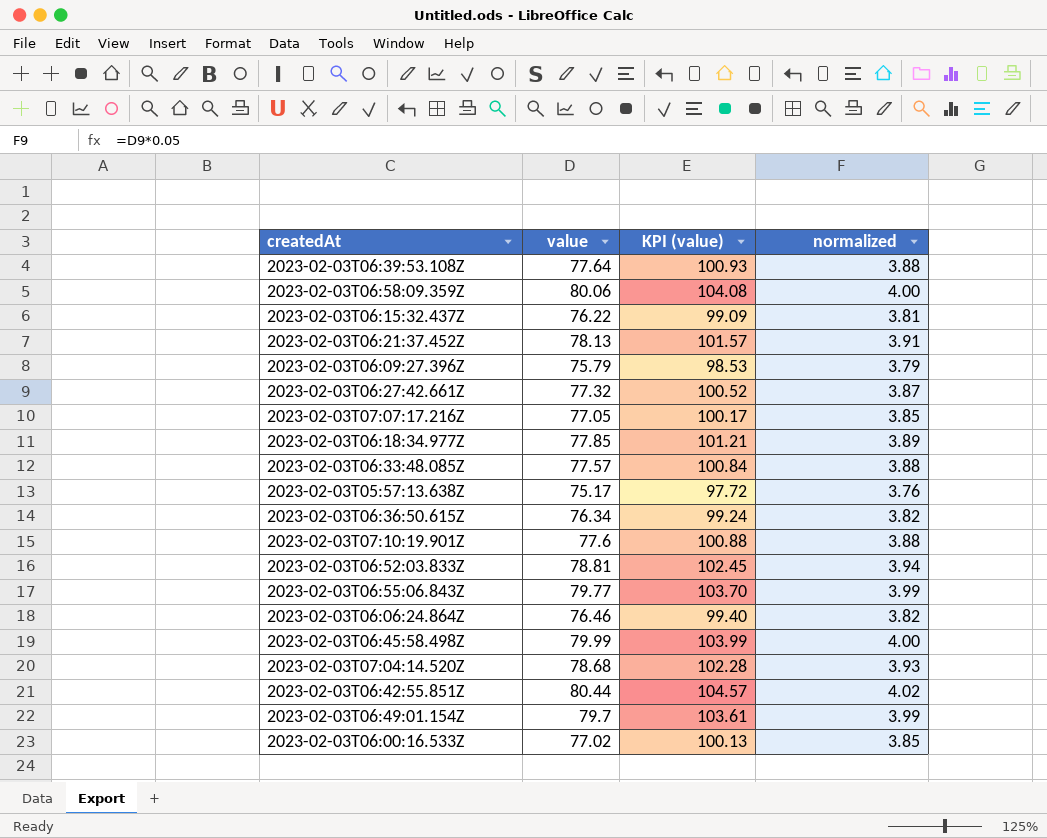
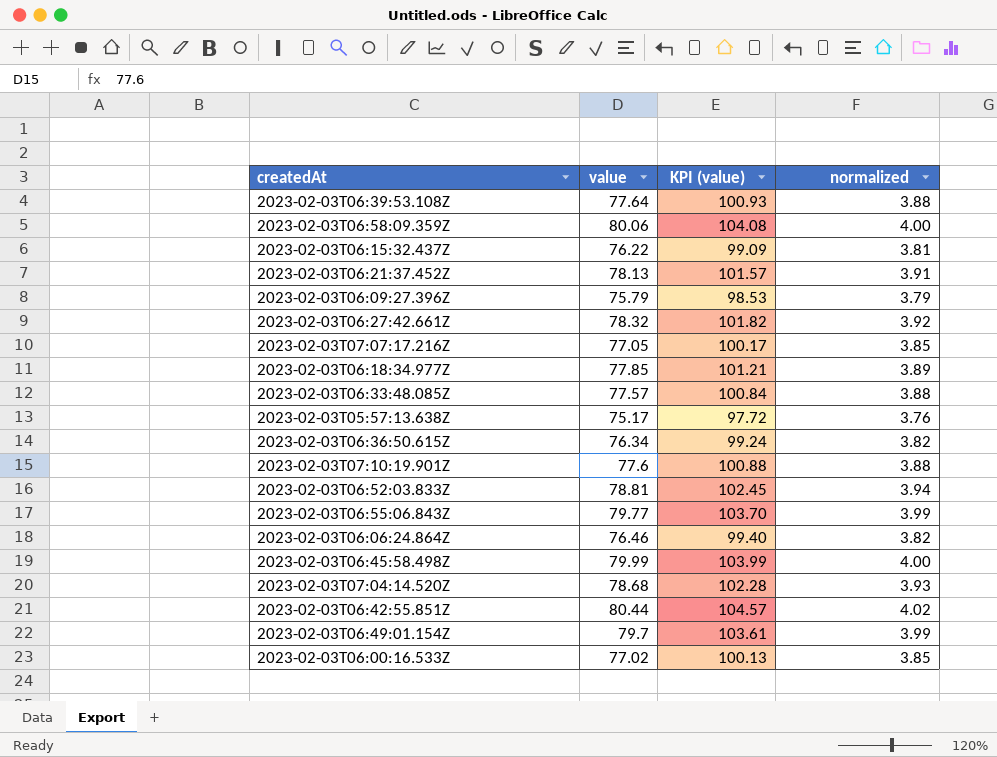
2023-02-03T06:27:42.661Z | value: 77.32 -> 78.32
2023-02-03T06:27:42.661Z | KPI (value): 100.52 -> 101.82
2023-02-03T06:27:42.661Z | normalized: 3.87 -> 3.92

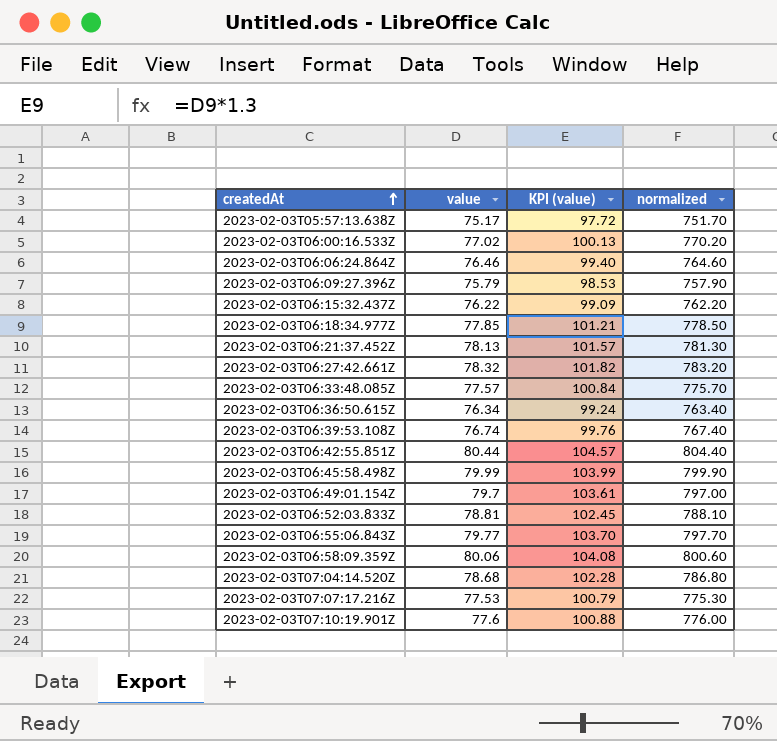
row order: none -> createdAt ascending
column normalized | formula: [value] * 0.05 -> [value] * 10
2023-02-03T06:39:53.108Z | value: 77.64 -> 76.74
2023-02-03T06:39:53.108Z | KPI (value): 100.93 -> 99.76
2023-02-03T07:07:17.216Z | value: 77.05 -> 77.53
2023-02-03T07:07:17.216Z | KPI (value): 100.17 -> 100.79

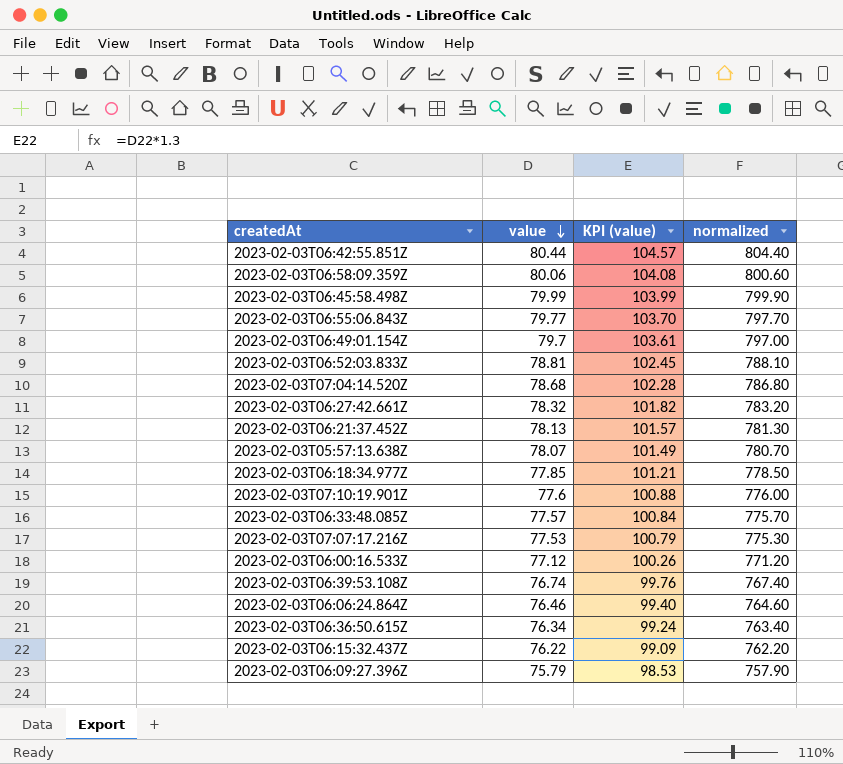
row order: createdAt ascending -> value descending
2023-02-03T05:57:13.638Z | value: 75.17 -> 78.07
2023-02-03T05:57:13.638Z | KPI (value): 97.72 -> 101.49
2023-02-03T05:57:13.638Z | normalized: 751.70 -> 780.70
2023-02-03T06:00:16.533Z | value: 77.02 -> 77.12
2023-02-03T06:00:16.533Z | KPI (value): 100.13 -> 100.26
2023-02-03T06:00:16.533Z | normalized: 770.20 -> 771.20

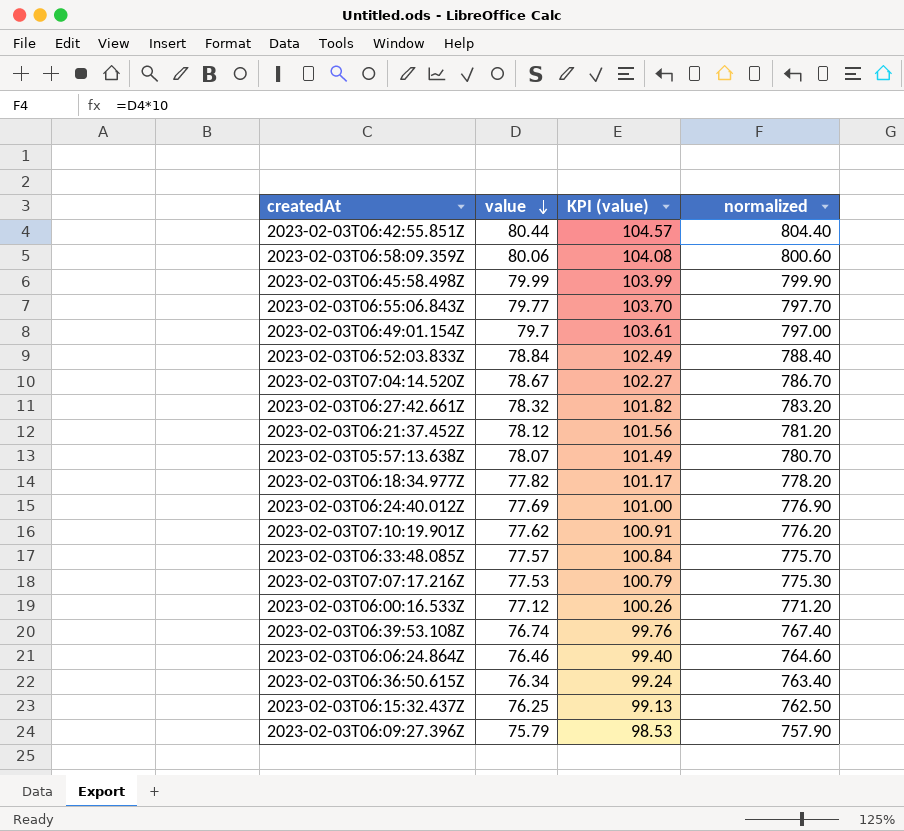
2023-02-03T06:52:03.833Z | value: 78.81 -> 78.84
2023-02-03T06:52:03.833Z | KPI (value): 102.45 -> 102.49
2023-02-03T06:52:03.833Z | normalized: 788.10 -> 788.40
2023-02-03T07:04:14.520Z | value: 78.68 -> 78.67
2023-02-03T07:04:14.520Z | KPI (value): 102.28 -> 102.27
2023-02-03T07:04:14.520Z | normalized: 786.80 -> 786.70
2023-02-03T06:21:37.452Z | value: 78.13 -> 78.12
2023-02-03T06:21:37.452Z | KPI (value): 101.57 -> 101.56
2023-02-03T06:21:37.452Z | normalized: 781.30 -> 781.20
2023-02-03T06:18:34.977Z | value: 77.85 -> 77.82
2023-02-03T06:18:34.977Z | KPI (value): 101.21 -> 101.17
2023-02-03T06:18:34.977Z | normalized: 778.50 -> 778.20
row 2023-02-03T06:24:40.012Z: none -> 77.69 | 101.00 | 776.90
2023-02-03T07:10:19.901Z | value: 77.6 -> 77.62
2023-02-03T07:10:19.901Z | KPI (value): 100.88 -> 100.91
2023-02-03T07:10:19.901Z | normalized: 776.00 -> 776.20
2023-02-03T06:15:32.437Z | value: 76.22 -> 76.25
2023-02-03T06:15:32.437Z | KPI (value): 99.09 -> 99.13
2023-02-03T06:15:32.437Z | normalized: 762.20 -> 762.50

